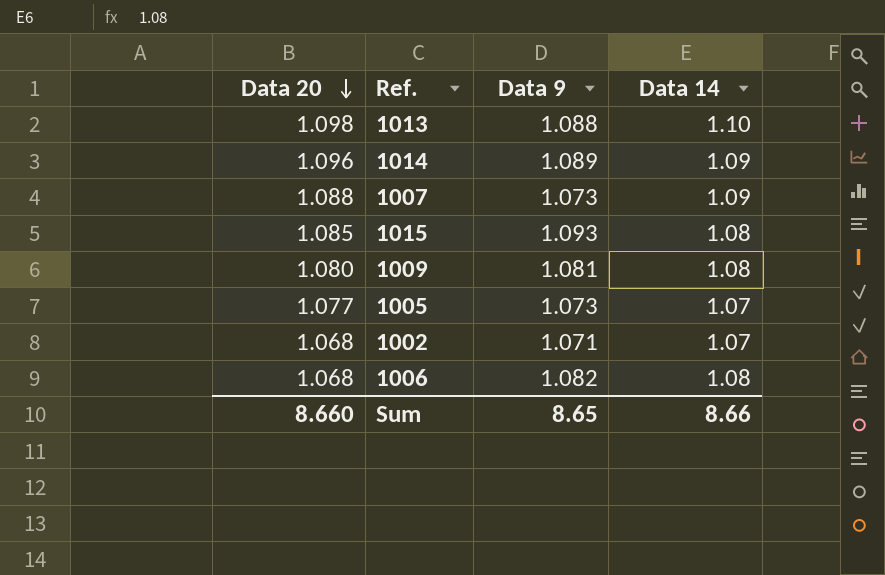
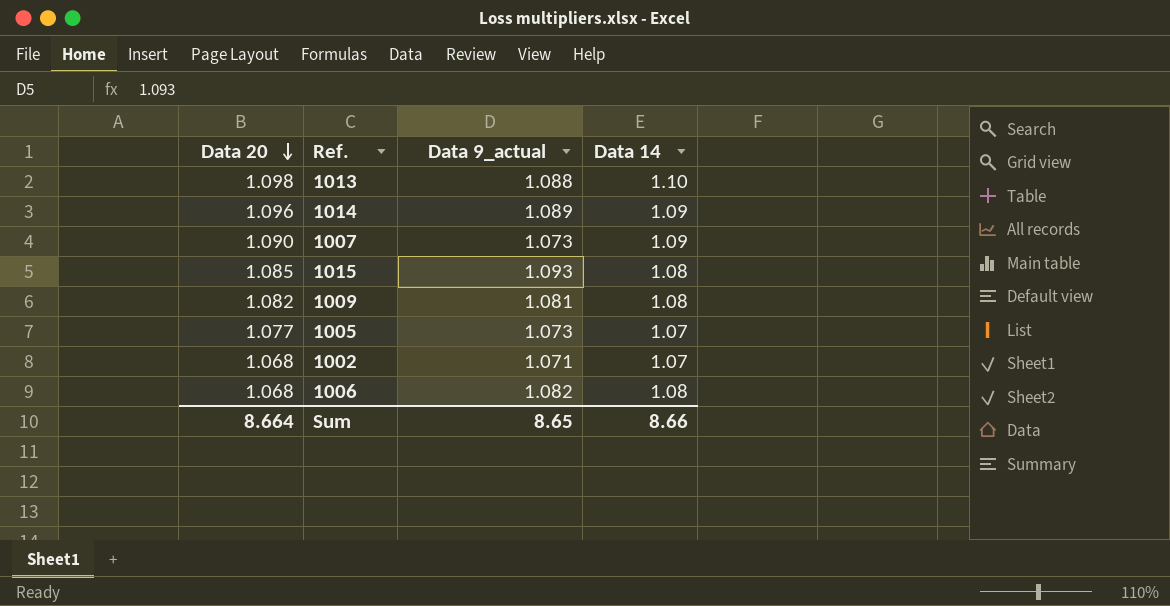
column name: Data 9 -> Data 9_actual
1007 | Data 20: 1.088 -> 1.090
1009 | Data 20: 1.080 -> 1.082
Sum | Data 20: 8.660 -> 8.664

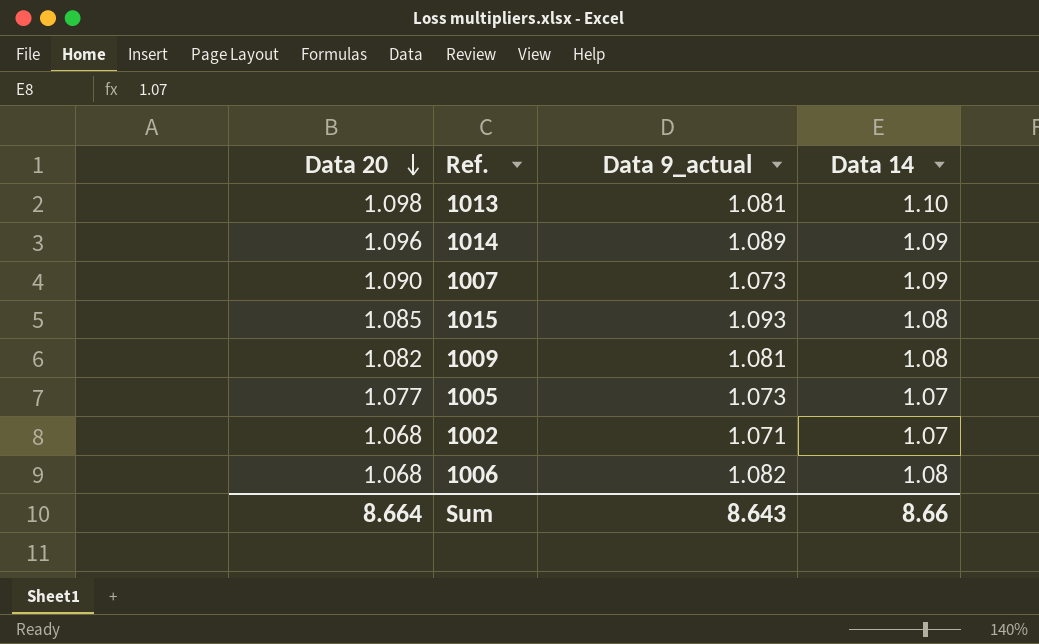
1013 | Data 9_actual: 1.088 -> 1.081
Sum | Data 9_actual: 8.65 -> 8.643

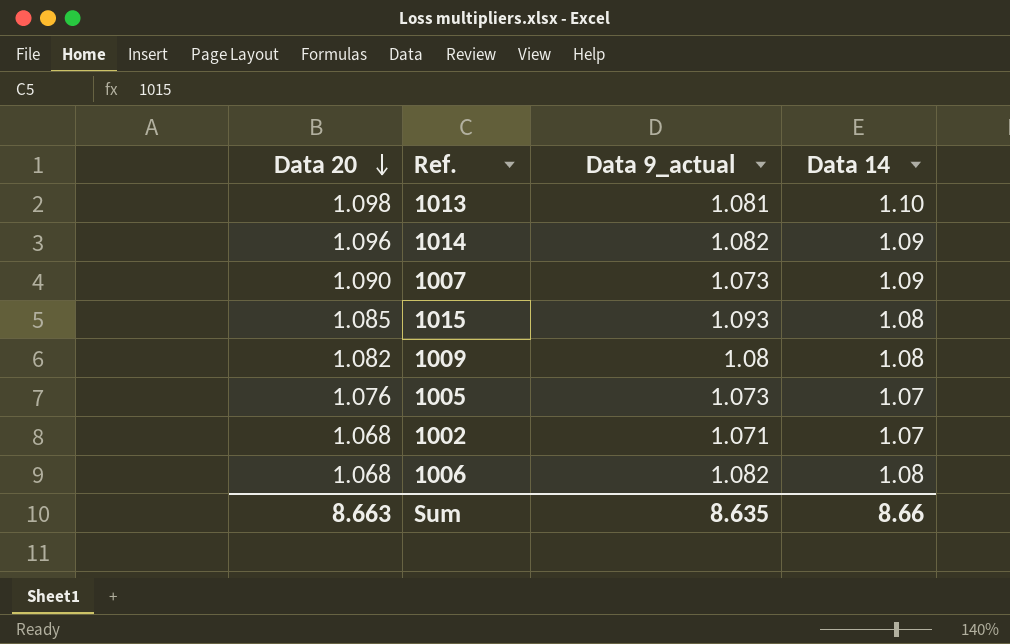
1014 | Data 9_actual: 1.089 -> 1.082
1009 | Data 9_actual: 1.081 -> 1.08
1005 | Data 20: 1.077 -> 1.076
Sum | Data 20: 8.664 -> 8.663
Sum | Data 9_actual: 8.643 -> 8.635

